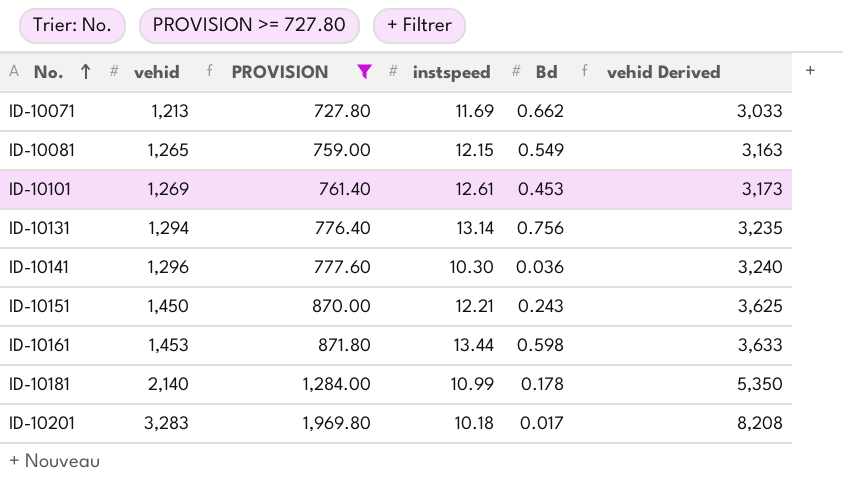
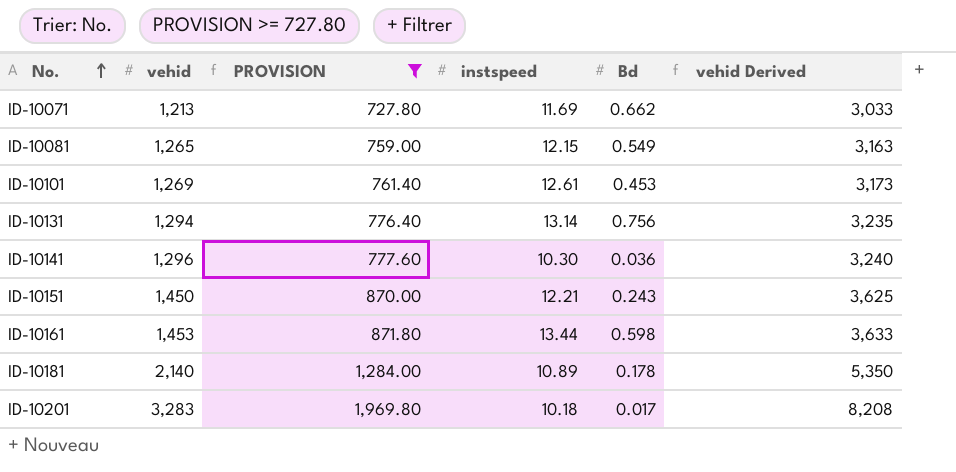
ID-10181 | instspeed: 10.99 -> 10.89

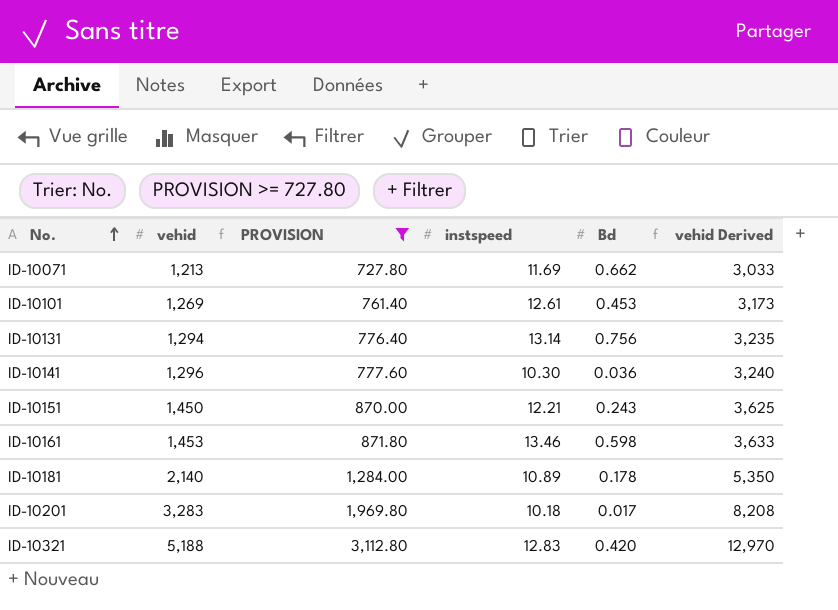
row ID-10081: 1,265 | 759.00 | 12.15 | 0.549 | 3,163 -> none
ID-10161 | instspeed: 13.44 -> 13.46
row ID-10321: none -> 5,188 | 3,112.80 | 12.83 | 0.420 | 12,970

